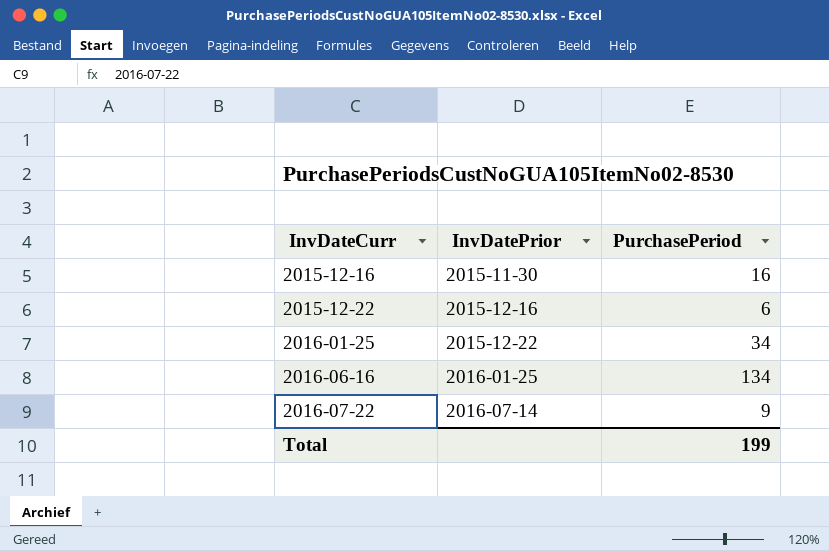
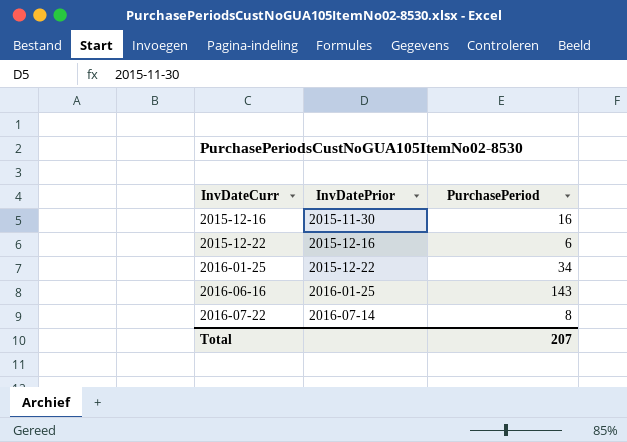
2016-06-16 | PurchasePeriod: 134 -> 143
2016-07-22 | PurchasePeriod: 9 -> 8
Total | PurchasePeriod: 199 -> 207

